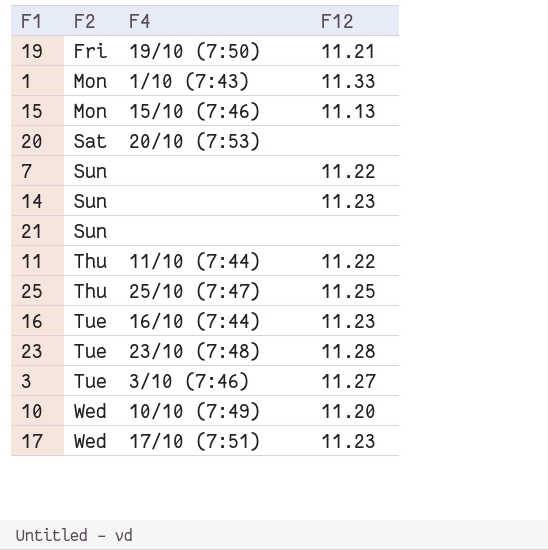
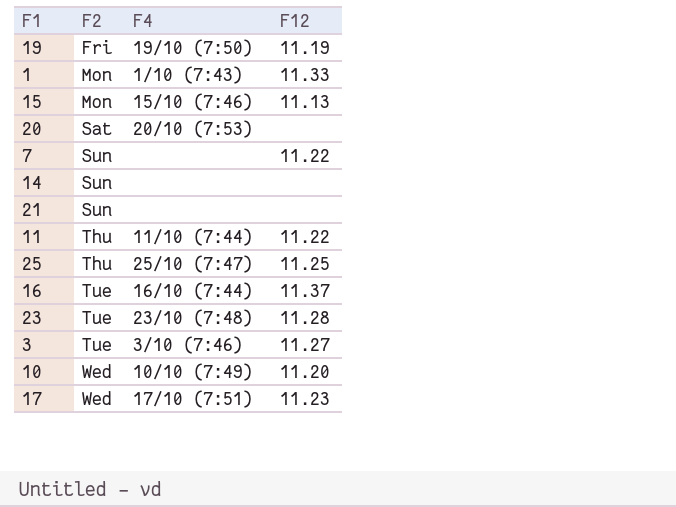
19 | F12: 11.21 -> 11.19
14 | F12: 11.23 -> none
16 | F12: 11.23 -> 11.37

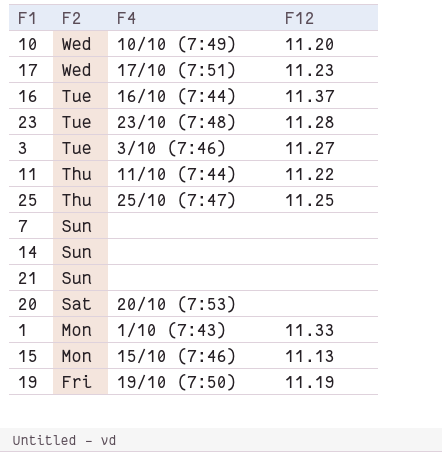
row order: F2 ascending -> F2 descending
7 | F12: 11.22 -> none

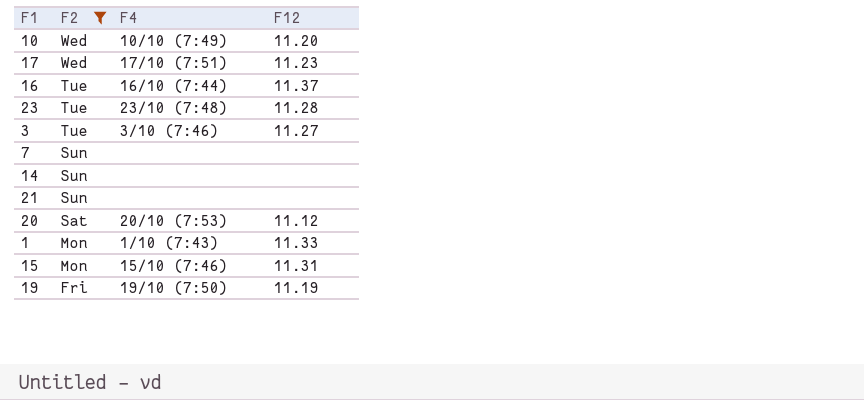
filter: none -> F2 != Thu
20 | F12: none -> 11.12
15 | F12: 11.13 -> 11.31

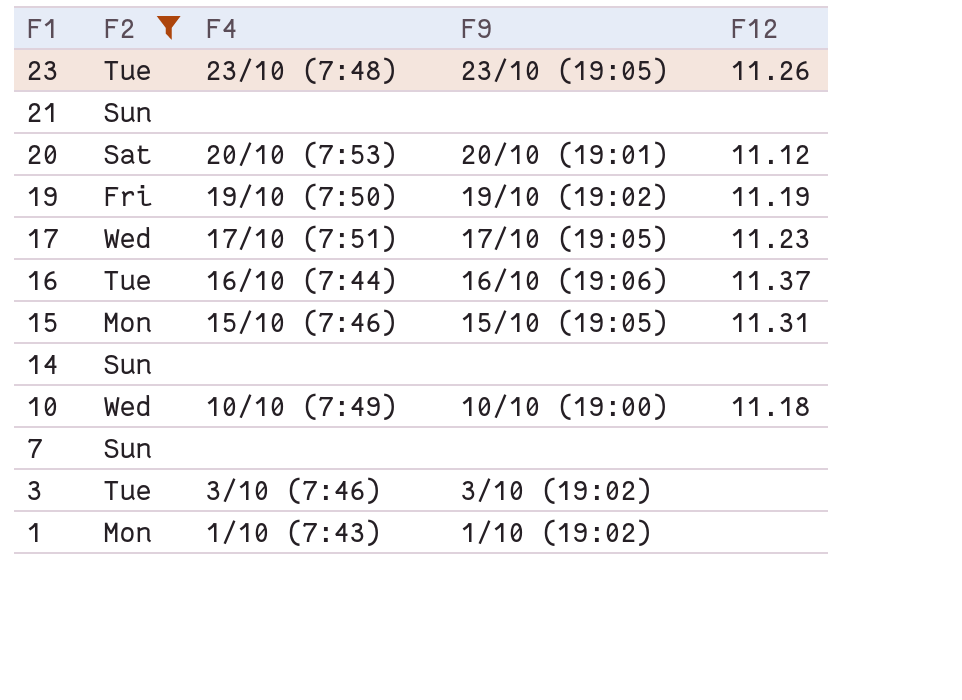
row order: F2 descending -> F1 descending
column F9 | position: none -> 4
23 | F12: 11.28 -> 11.26
10 | F12: 11.20 -> 11.18
3 | F12: 11.27 -> none
1 | F12: 11.33 -> none

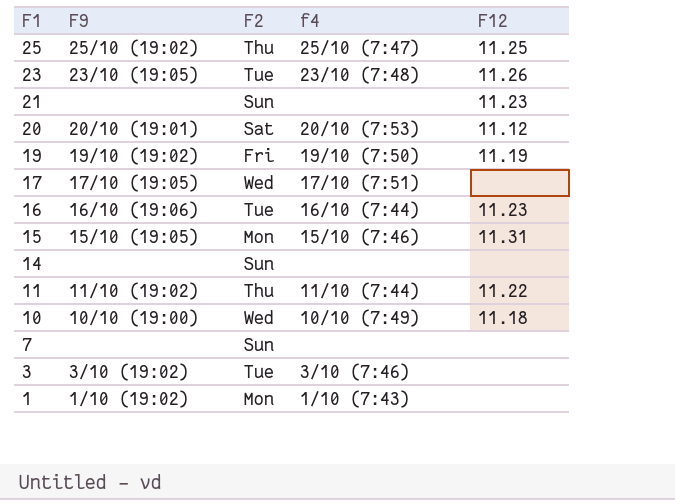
filter: F2 != Thu -> none
column F9 | position: 4 -> 2
column name: F4 -> f4
21 | F12: none -> 11.23
17 | F12: 11.23 -> none
16 | F12: 11.37 -> 11.23

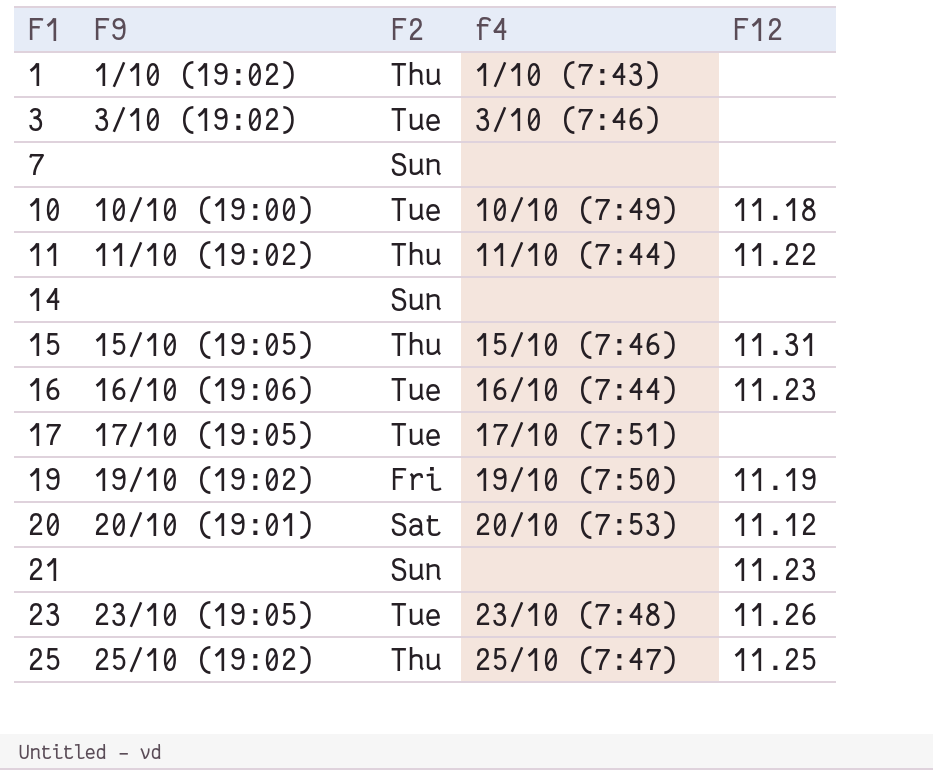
row order: F1 descending -> F1 ascending
1 | F2: Mon -> Thu
10 | F2: Wed -> Tue
15 | F2: Mon -> Thu
17 | F2: Wed -> Tue

